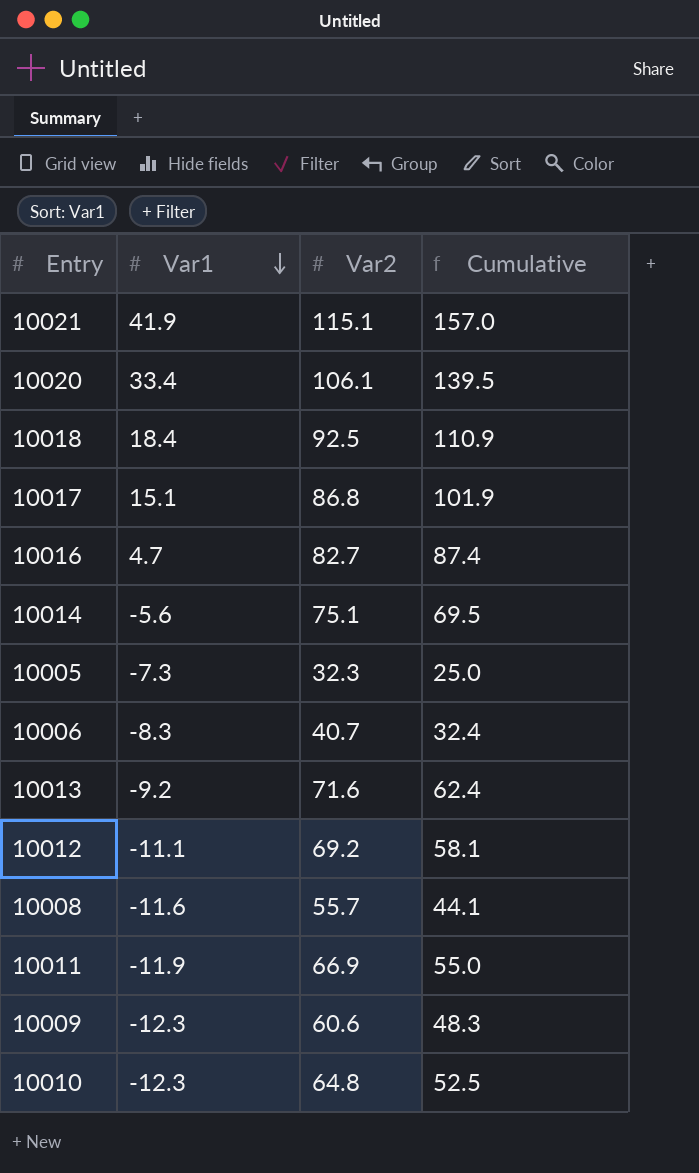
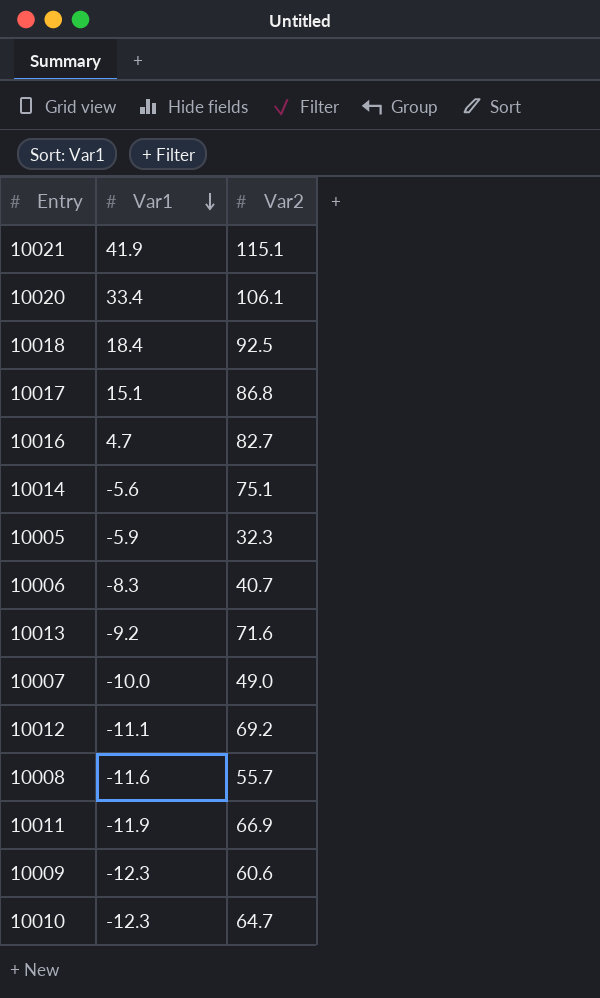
column Cumulative | formula: [Var1] + [Var2] -> none
10005 | Var1: -7.3 -> -5.9
row 10007: none -> -10.0 | 49.0
10010 | Var2: 64.8 -> 64.7

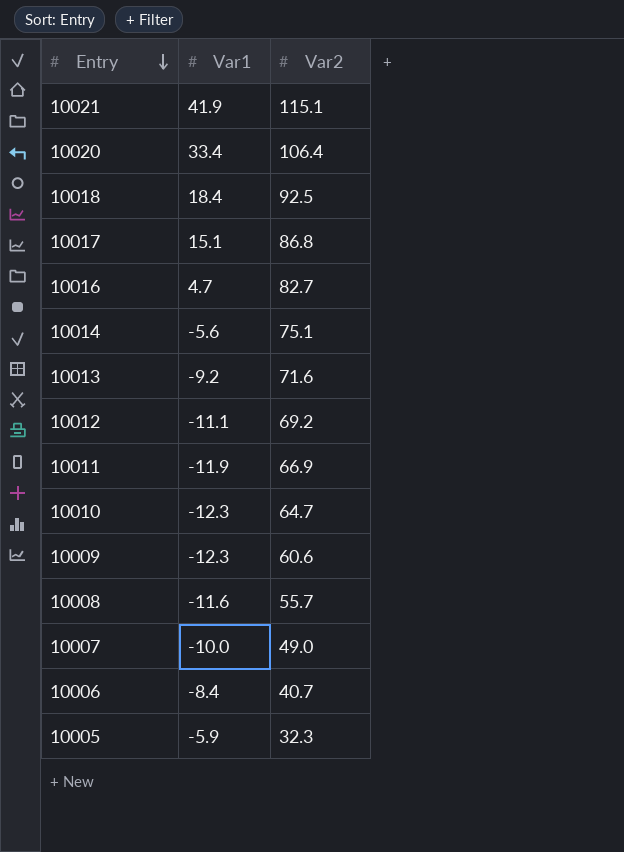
row order: Var1 descending -> Entry descending
10020 | Var2: 106.1 -> 106.4
10006 | Var1: -8.3 -> -8.4

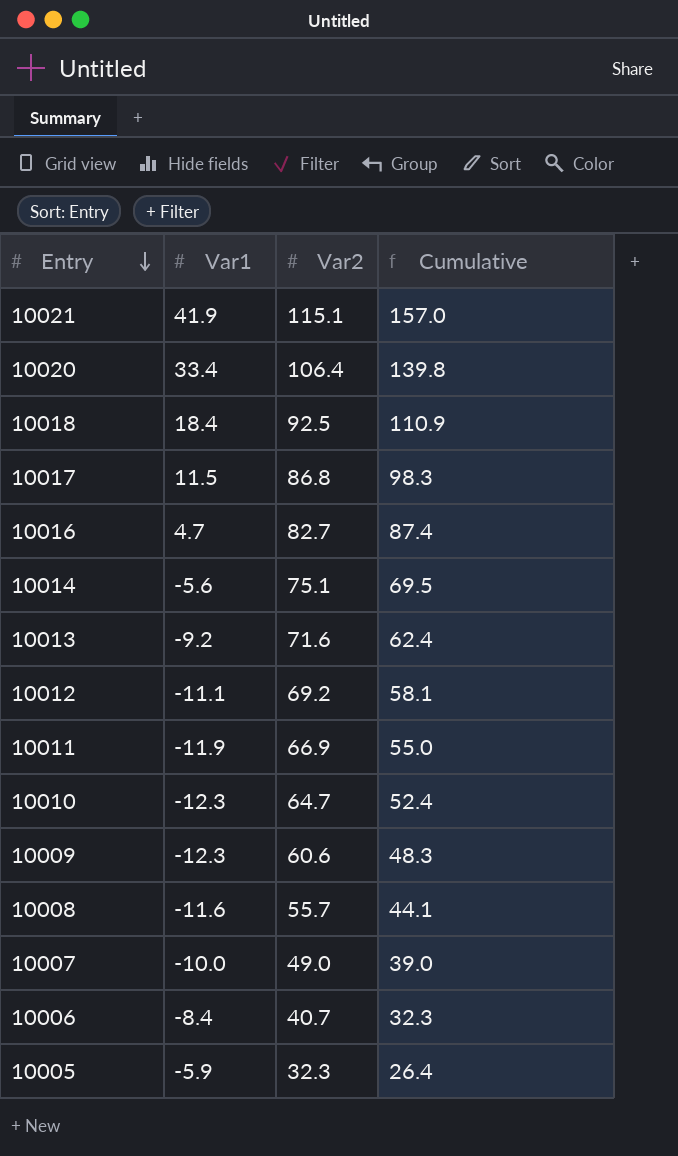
column Cumulative | formula: none -> [Var1] + [Var2]
10017 | Var1: 15.1 -> 11.5

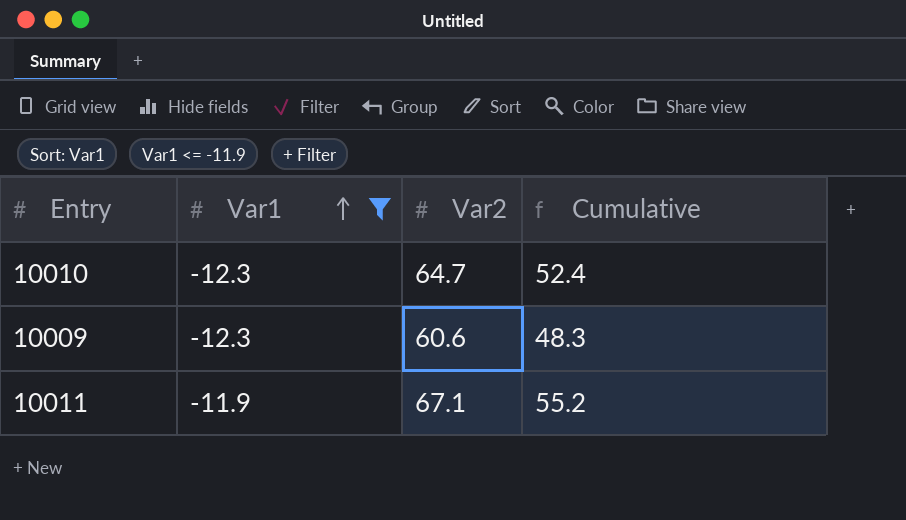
filter: none -> Var1 <= -11.9
row order: Entry descending -> Var1 ascending
10011 | Var2: 66.9 -> 67.1
10011 | Cumulative: 55.0 -> 55.2

